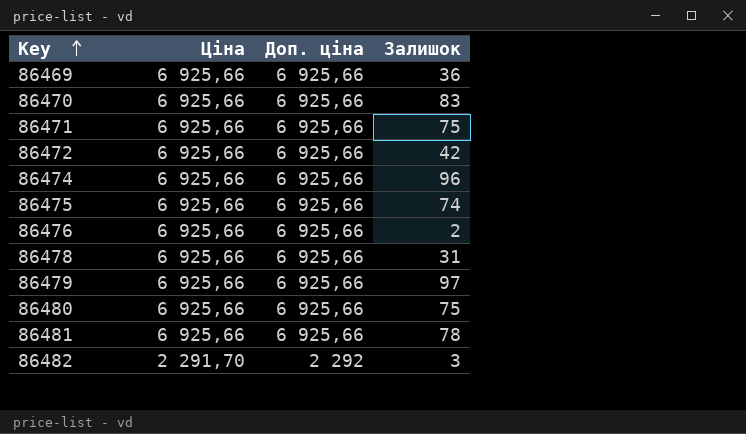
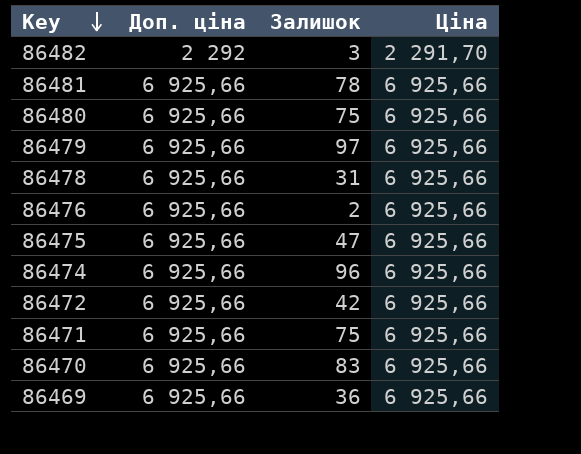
row order: Key ascending -> Key descending
column Ціна | position: 2 -> 4
86475 | Залишок: 74 -> 47

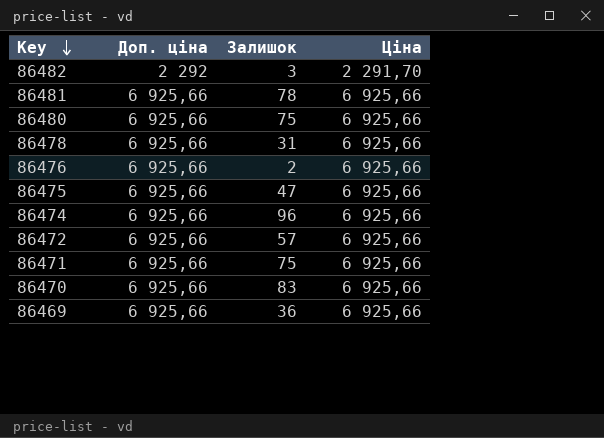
row 86479: 6 925,66 | 97 | 6 925,66 -> none
86472 | Залишок: 42 -> 57

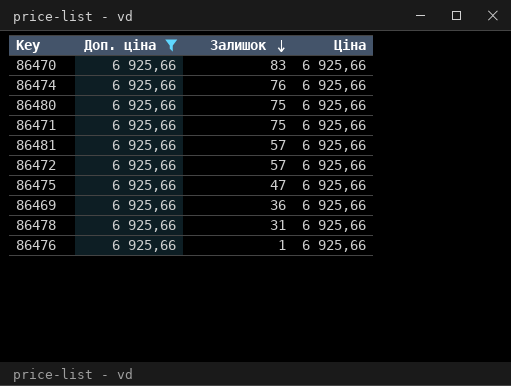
filter: none -> Доп. ціна = 6 925,66
row order: Key descending -> Залишок descending
86474 | Залишок: 96 -> 76
86481 | Залишок: 78 -> 57
86476 | Залишок: 2 -> 1

